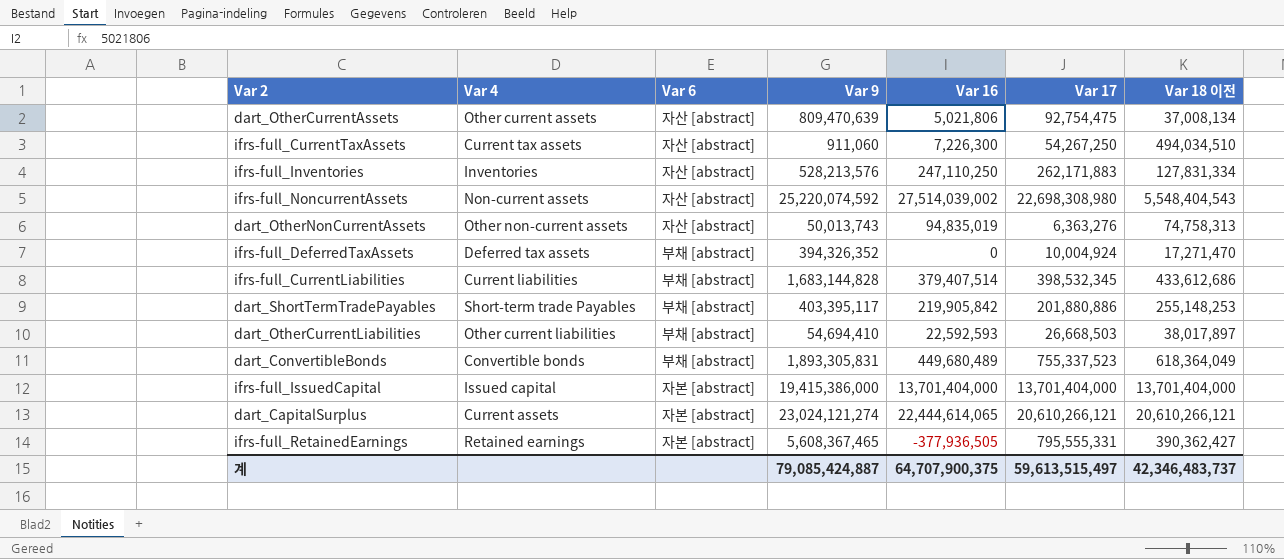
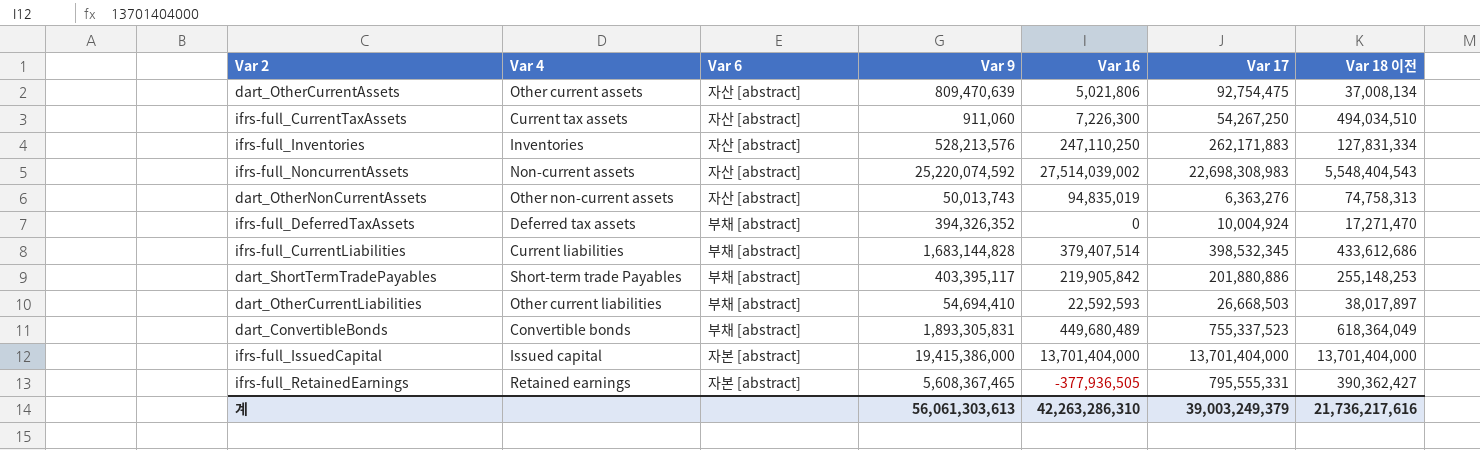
row dart_CapitalSurplus: Current assets | 자본 [abstract] | 23,024,121,274 | 22,444,614,065 | 20,610,266,121 | 20,610,266,121 -> none
ifrs-full_NoncurrentAssets | Var 17: 22,698,308,980 -> 22,698,308,983
계 | Var 9: 79,085,424,887 -> 56,061,303,613
계 | Var 16: 64,707,900,375 -> 42,263,286,310
계 | Var 17: 59,613,515,497 -> 39,003,249,379
계 | Var 18 이전: 42,346,483,737 -> 21,736,217,616

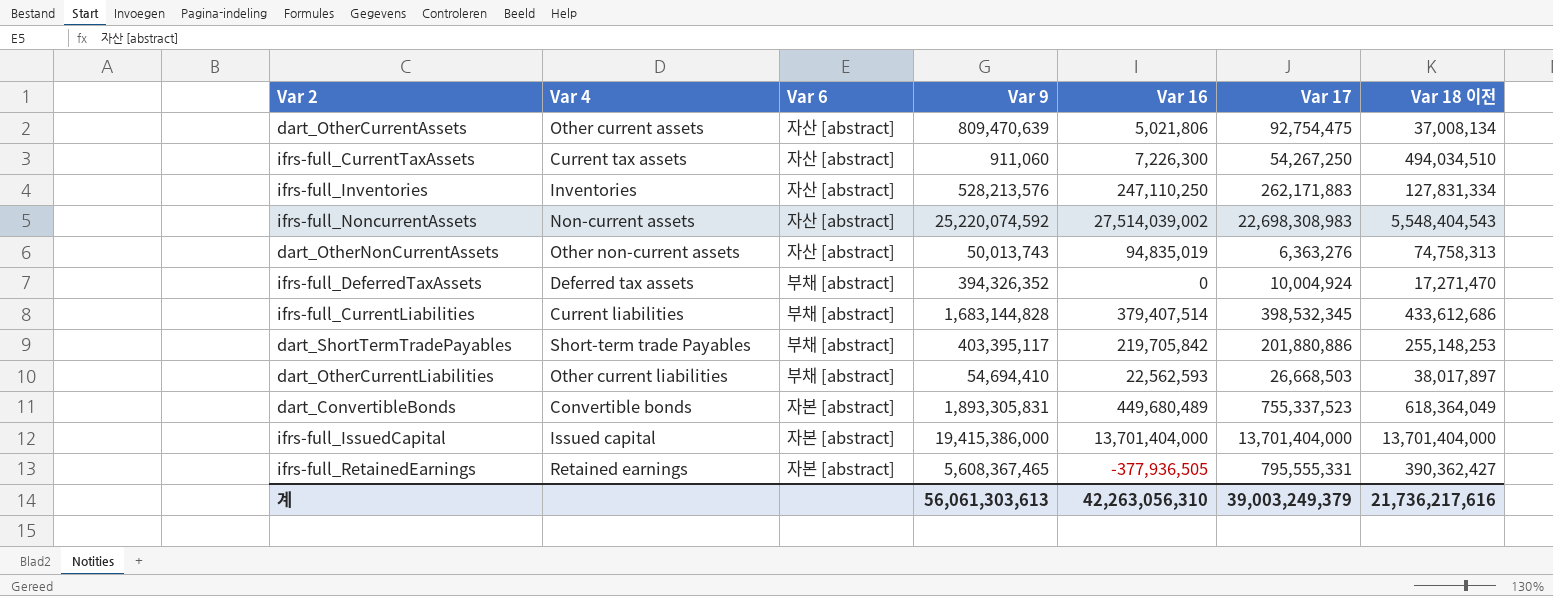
dart_ShortTermTradePayables | Var 16: 219,905,842 -> 219,705,842
dart_OtherCurrentLiabilities | Var 16: 22,592,593 -> 22,562,593
dart_ConvertibleBonds | Var 6: 부채 [abstract] -> 자본 [abstract]
계 | Var 16: 42,263,286,310 -> 42,263,056,310

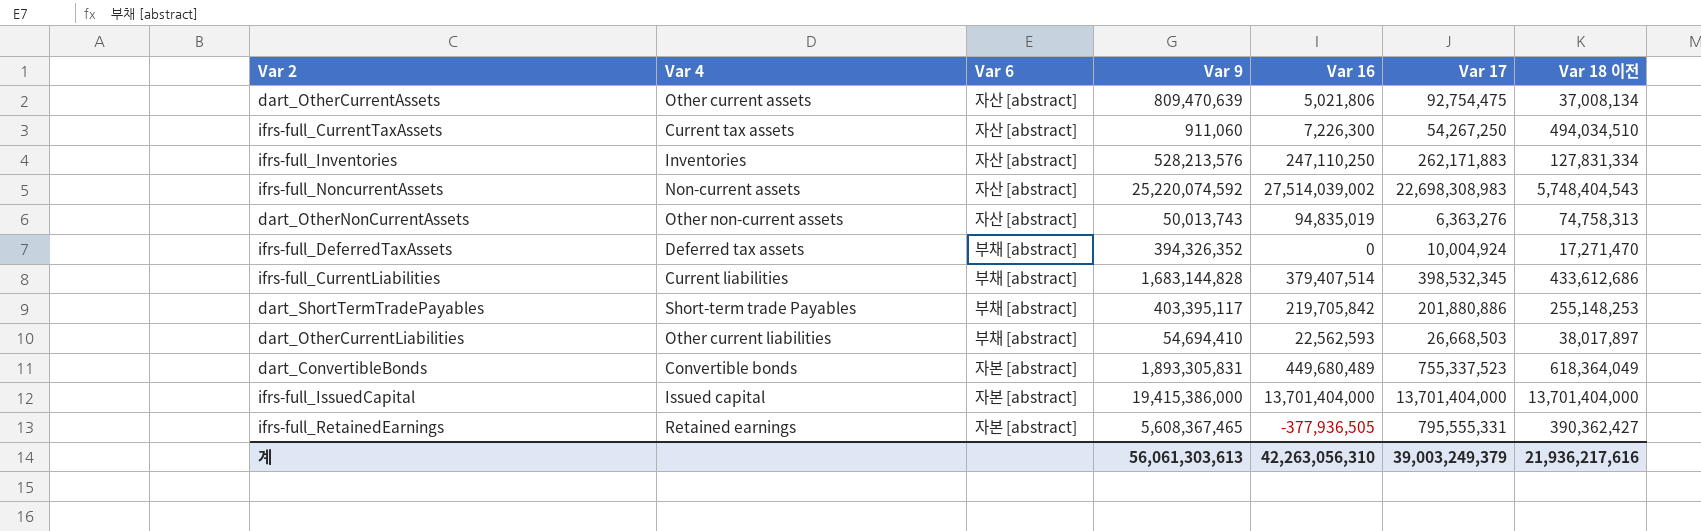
ifrs-full_NoncurrentAssets | Var 18 이전: 5,548,404,543 -> 5,748,404,543
계 | Var 18 이전: 21,736,217,616 -> 21,936,217,616

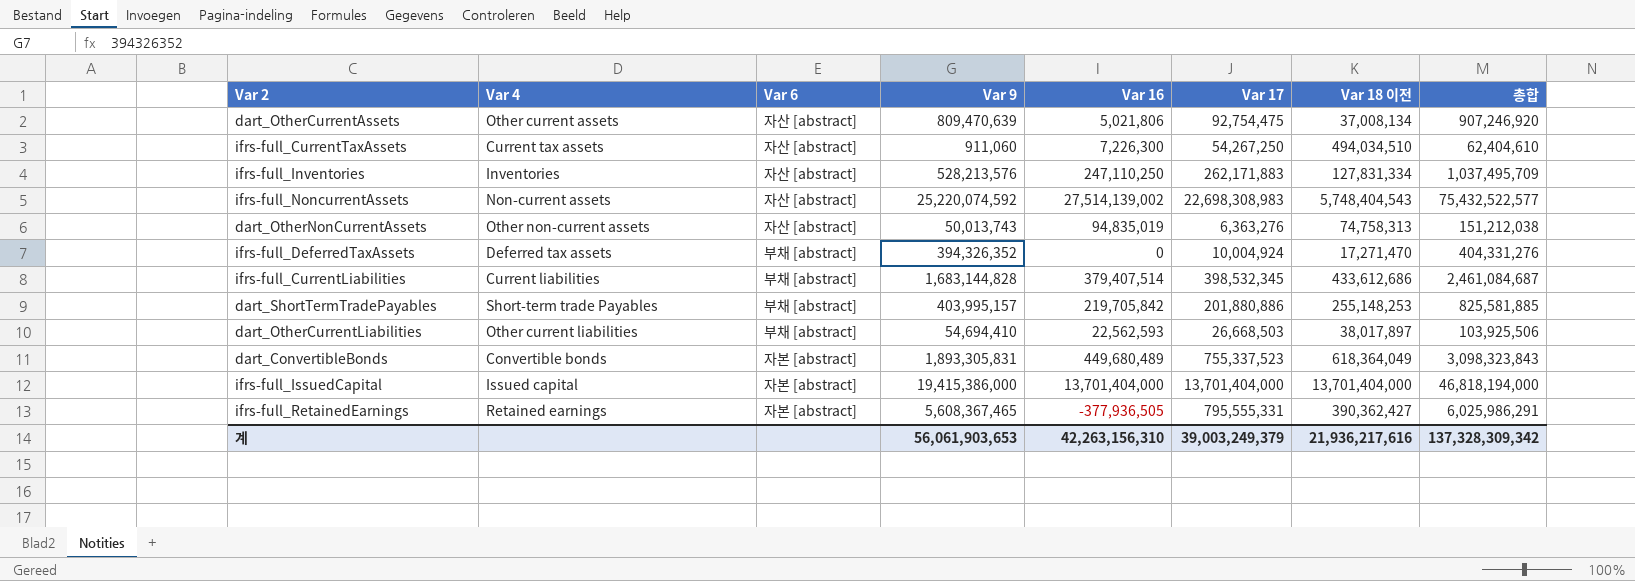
column 총합 | formula: none -> [Var 9] + [Var 16] + [Var 17]
ifrs-full_NoncurrentAssets | Var 16: 27,514,039,002 -> 27,514,139,002
dart_ShortTermTradePayables | Var 9: 403,395,117 -> 403,995,157
계 | Var 9: 56,061,303,613 -> 56,061,903,653
계 | Var 16: 42,263,056,310 -> 42,263,156,310

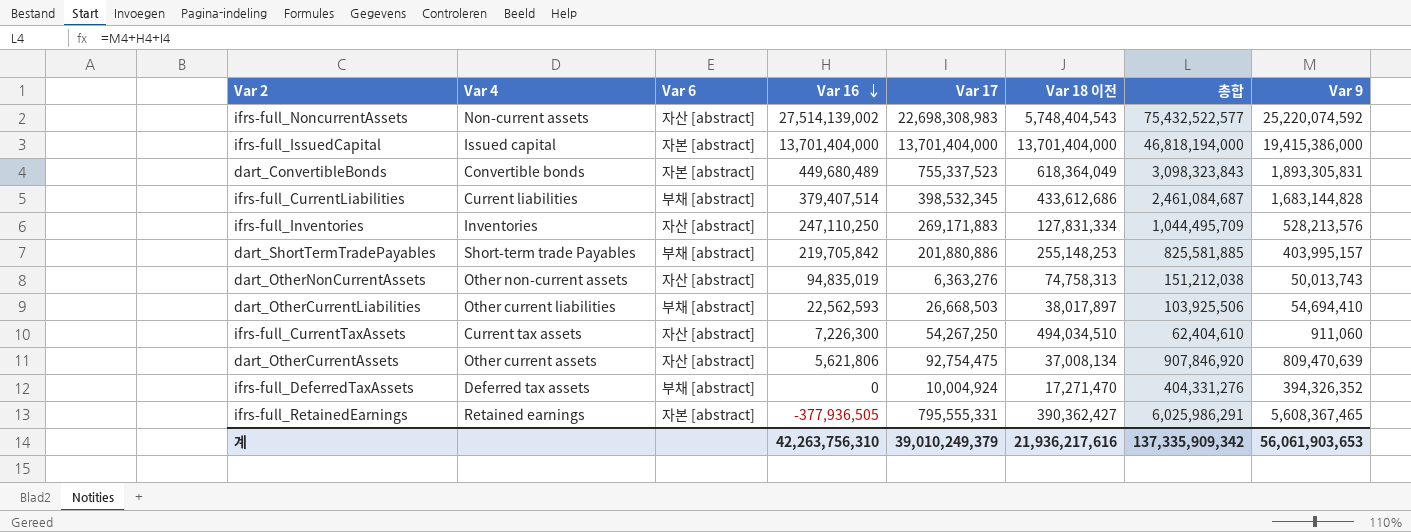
row order: none -> Var 16 descending
column Var 9 | position: 4 -> 8
ifrs-full_Inventories | Var 17: 262,171,883 -> 269,171,883
ifrs-full_Inventories | 총합: 1,037,495,709 -> 1,044,495,709
dart_OtherCurrentAssets | Var 16: 5,021,806 -> 5,621,806
dart_OtherCurrentAssets | 총합: 907,246,920 -> 907,846,920
계 | Var 16: 42,263,156,310 -> 42,263,756,310
계 | Var 17: 39,003,249,379 -> 39,010,249,379
계 | 총합: 137,328,309,342 -> 137,335,909,342

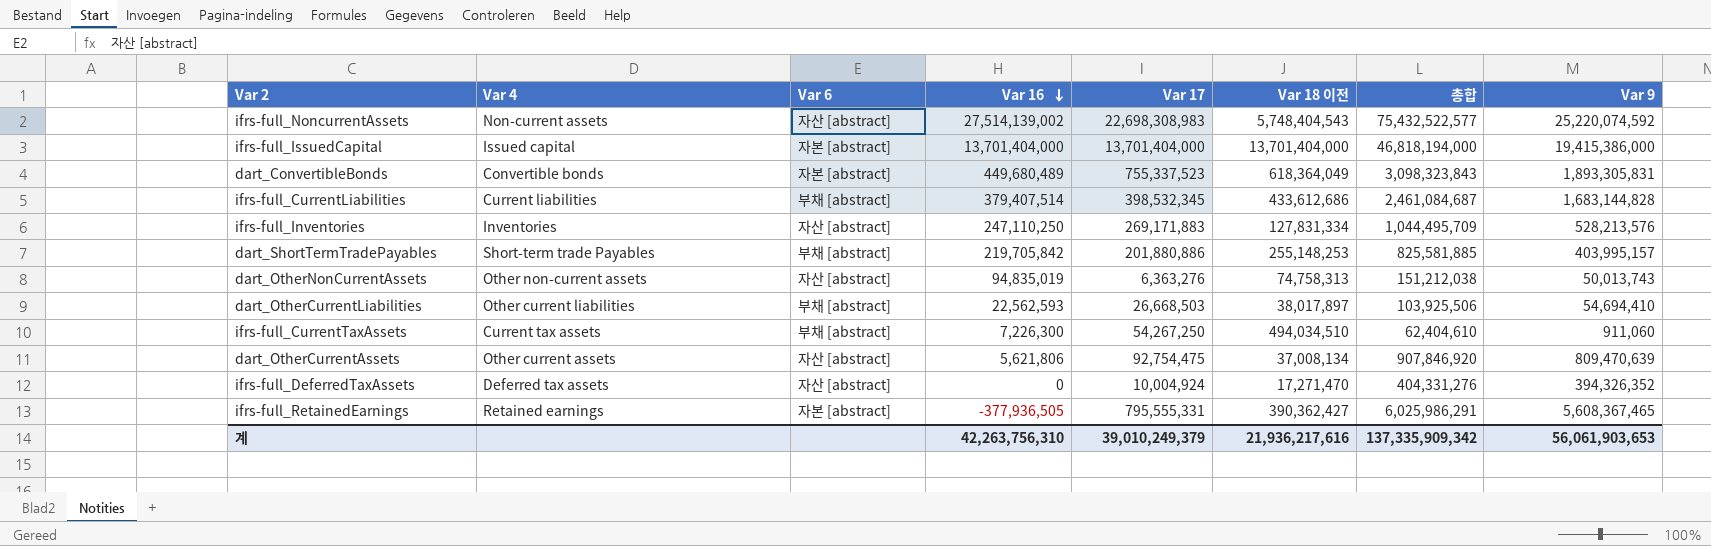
ifrs-full_CurrentTaxAssets | Var 6: 자산 [abstract] -> 부채 [abstract]
ifrs-full_DeferredTaxAssets | Var 6: 부채 [abstract] -> 자산 [abstract]

